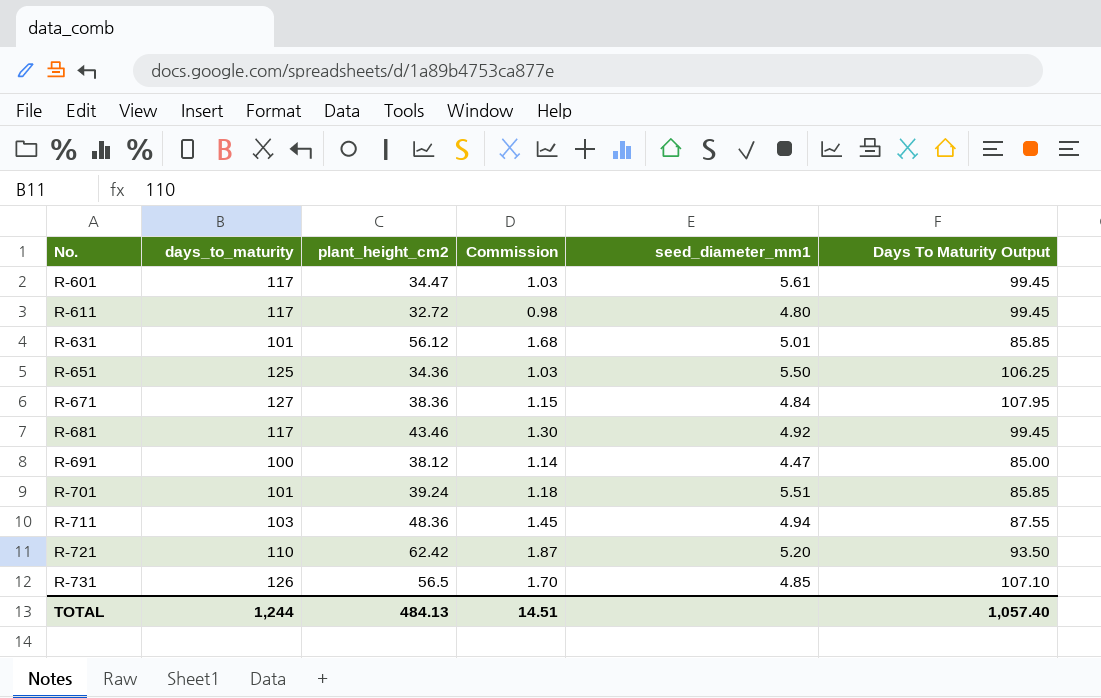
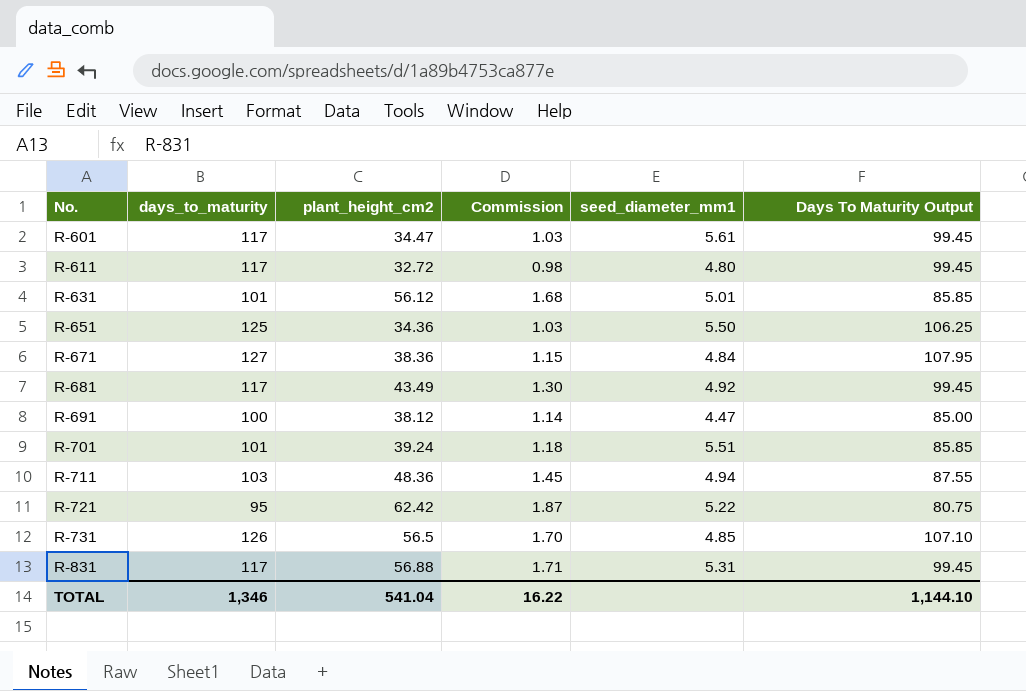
R-681 | plant_height_cm2: 43.46 -> 43.49
R-721 | days_to_maturity: 110 -> 95
R-721 | seed_diameter_mm1: 5.20 -> 5.22
R-721 | Days To Maturity Output: 93.50 -> 80.75
row R-831: none -> 117 | 56.88 | 1.71 | 5.31 | 99.45
TOTAL | days_to_maturity: 1,244 -> 1,346
TOTAL | plant_height_cm2: 484.13 -> 541.04
TOTAL | Commission: 14.51 -> 16.22
TOTAL | Days To Maturity Output: 1,057.40 -> 1,144.10

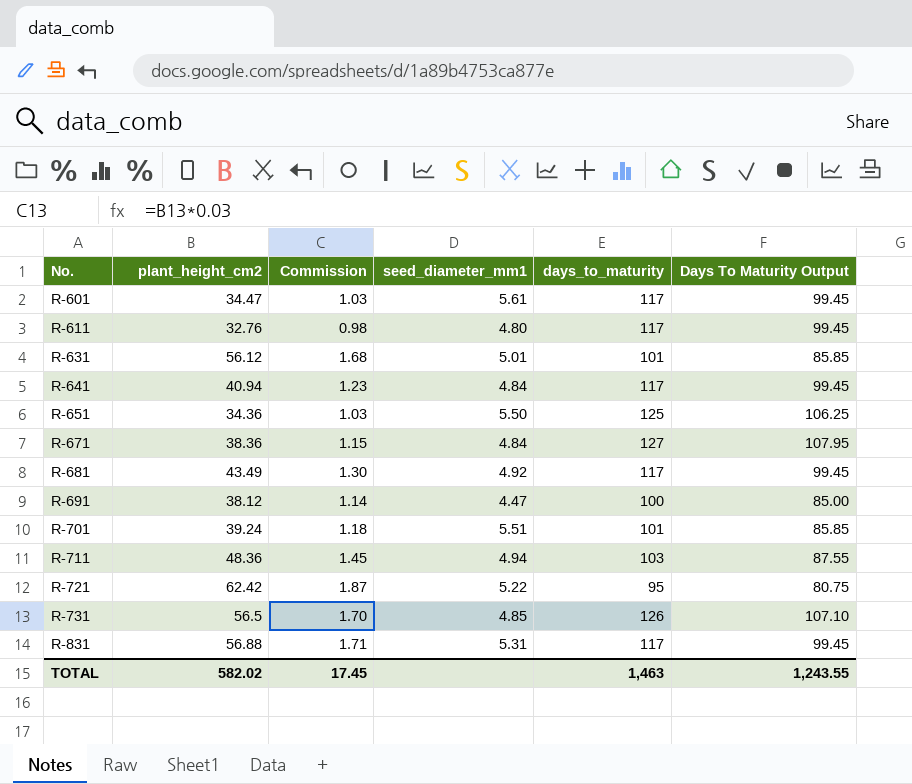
column days_to_maturity | position: 2 -> 5
R-611 | plant_height_cm2: 32.72 -> 32.76
row R-641: none -> 40.94 | 1.23 | 4.84 | 117 | 99.45
TOTAL | plant_height_cm2: 541.04 -> 582.02
TOTAL | Commission: 16.22 -> 17.45
TOTAL | days_to_maturity: 1,346 -> 1,463
TOTAL | Days To Maturity Output: 1,144.10 -> 1,243.55

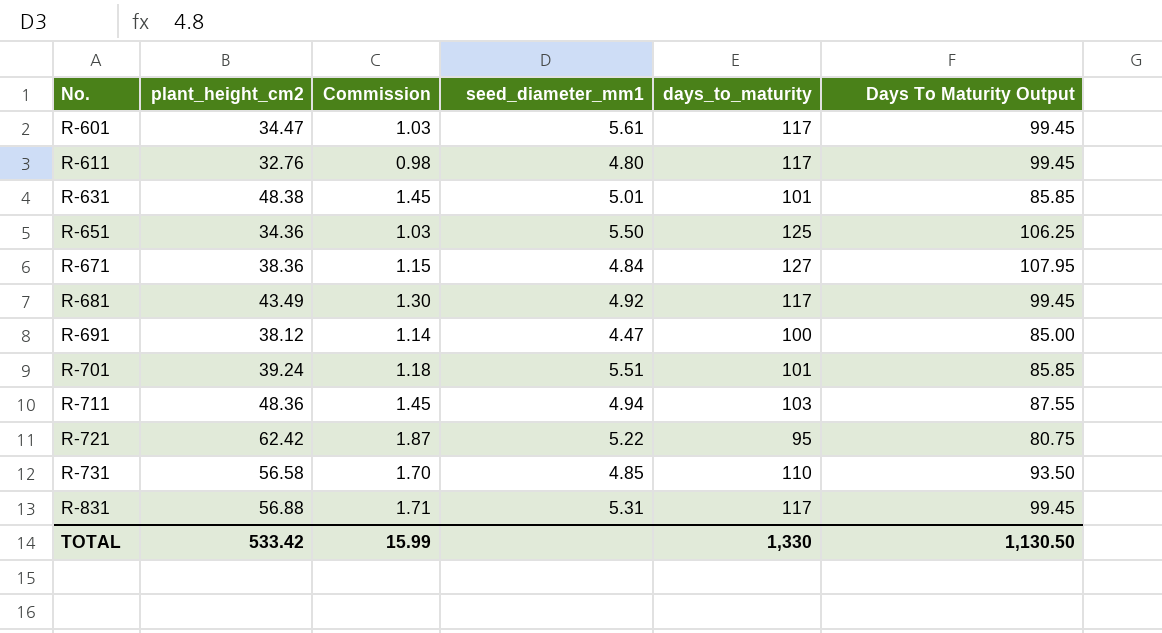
row R-641: 40.94 | 1.23 | 4.84 | 117 | 99.45 -> none
R-631 | plant_height_cm2: 56.12 -> 48.38
R-631 | Commission: 1.68 -> 1.45
R-731 | plant_height_cm2: 56.5 -> 56.58
R-731 | days_to_maturity: 126 -> 110
R-731 | Days To Maturity Output: 107.10 -> 93.50
TOTAL | plant_height_cm2: 582.02 -> 533.42
TOTAL | Commission: 17.45 -> 15.99
TOTAL | days_to_maturity: 1,463 -> 1,330
TOTAL | Days To Maturity Output: 1,243.55 -> 1,130.50

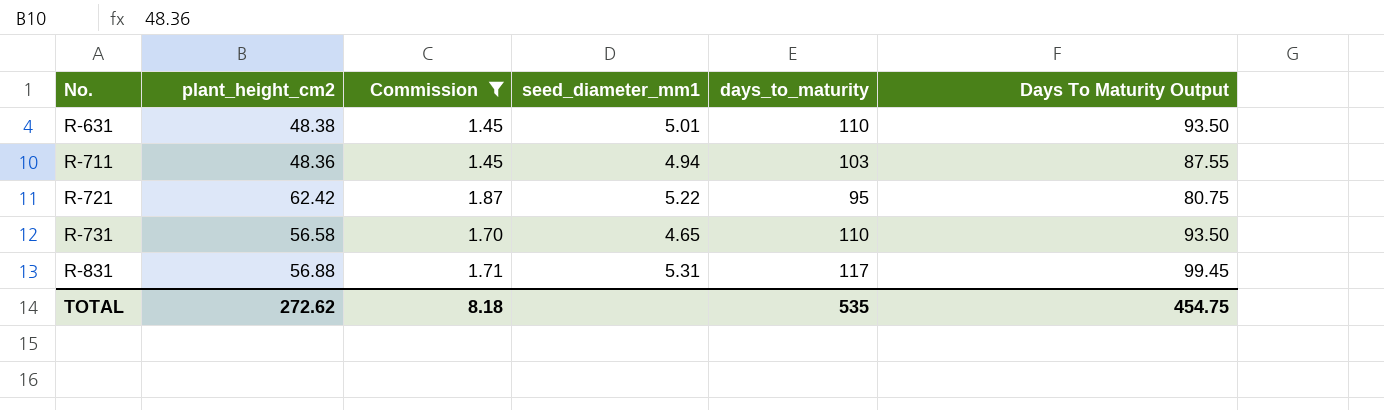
filter: none -> Commission >= 1.45
R-631 | days_to_maturity: 101 -> 110
R-631 | Days To Maturity Output: 85.85 -> 93.50
R-731 | seed_diameter_mm1: 4.85 -> 4.65
TOTAL | plant_height_cm2: 533.42 -> 272.62
TOTAL | Commission: 15.99 -> 8.18
TOTAL | days_to_maturity: 1,330 -> 535
TOTAL | Days To Maturity Output: 1,130.50 -> 454.75

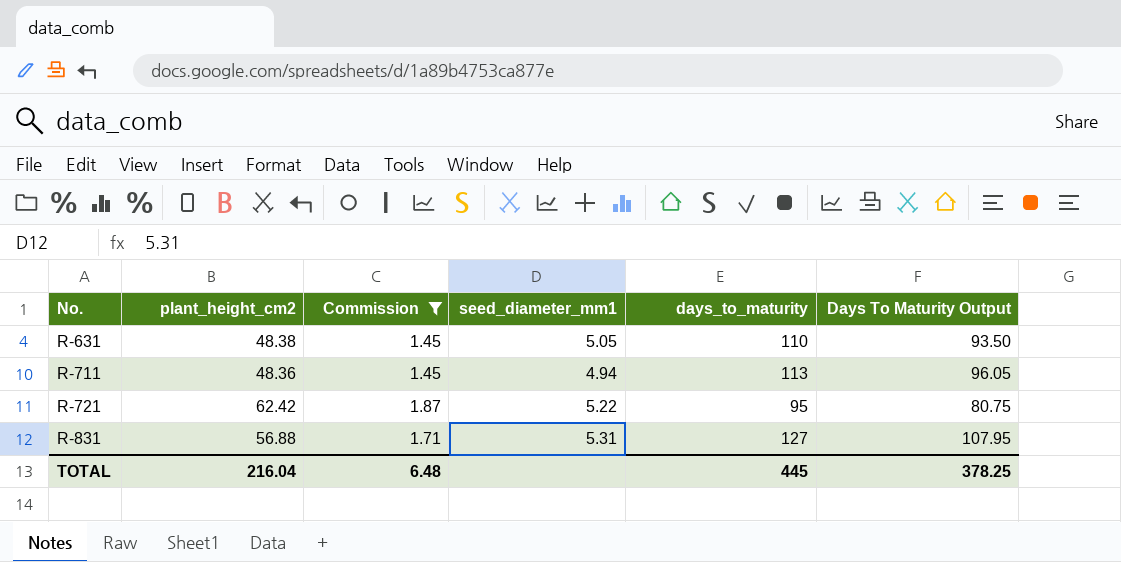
row R-731: 56.58 | 1.70 | 4.65 | 110 | 93.50 -> none
R-631 | seed_diameter_mm1: 5.01 -> 5.05
R-711 | days_to_maturity: 103 -> 113
R-711 | Days To Maturity Output: 87.55 -> 96.05
R-831 | days_to_maturity: 117 -> 127
R-831 | Days To Maturity Output: 99.45 -> 107.95
TOTAL | plant_height_cm2: 272.62 -> 216.04
TOTAL | Commission: 8.18 -> 6.48
TOTAL | days_to_maturity: 535 -> 445
TOTAL | Days To Maturity Output: 454.75 -> 378.25

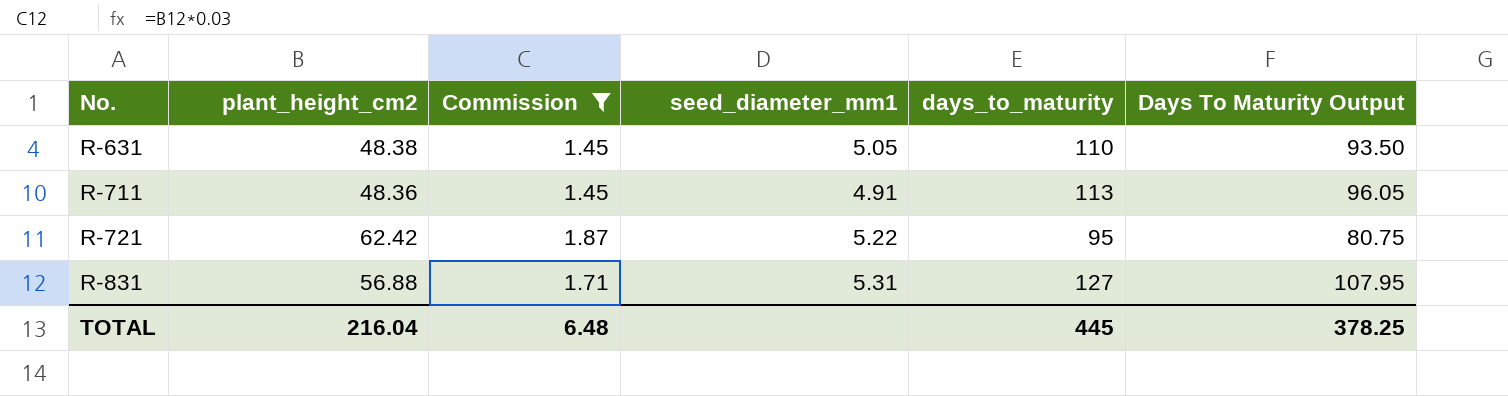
R-711 | seed_diameter_mm1: 4.94 -> 4.91

